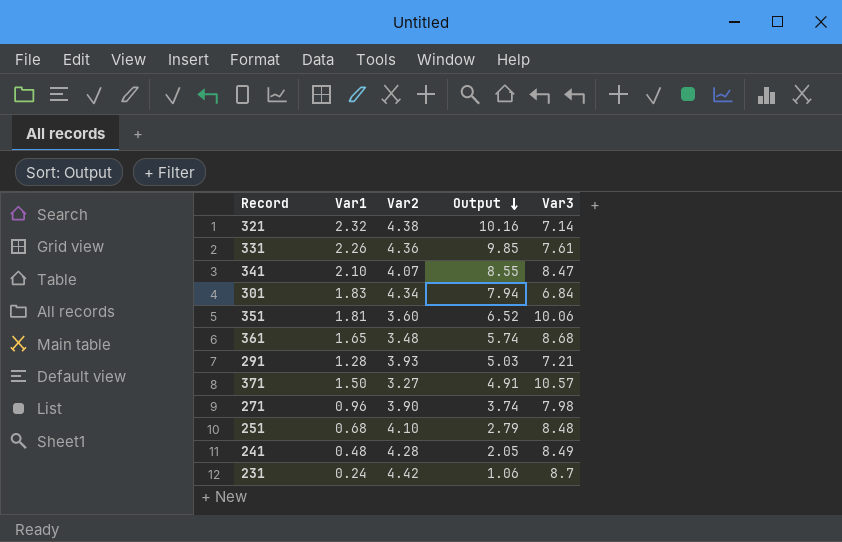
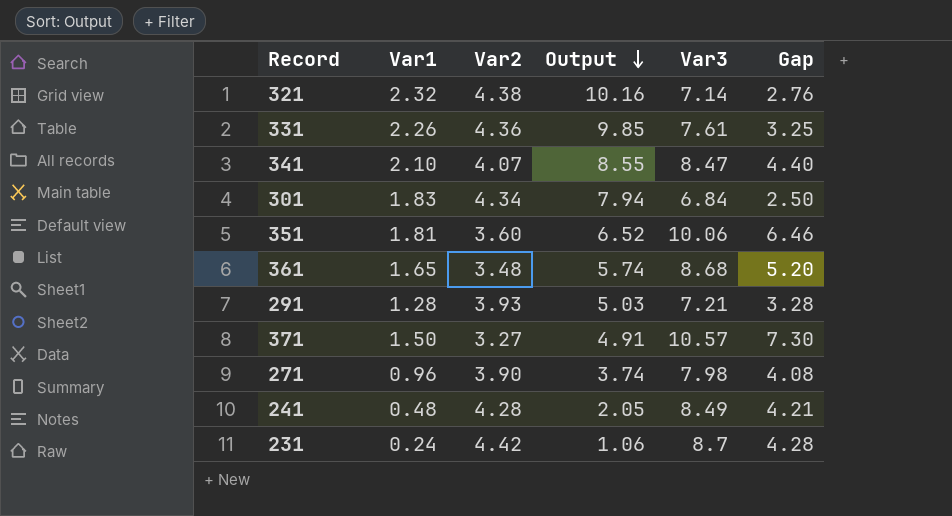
column Gap | formula: none -> [Var3] - [Var2]
row 251: 0.68 | 4.10 | 2.79 | 8.48 -> none

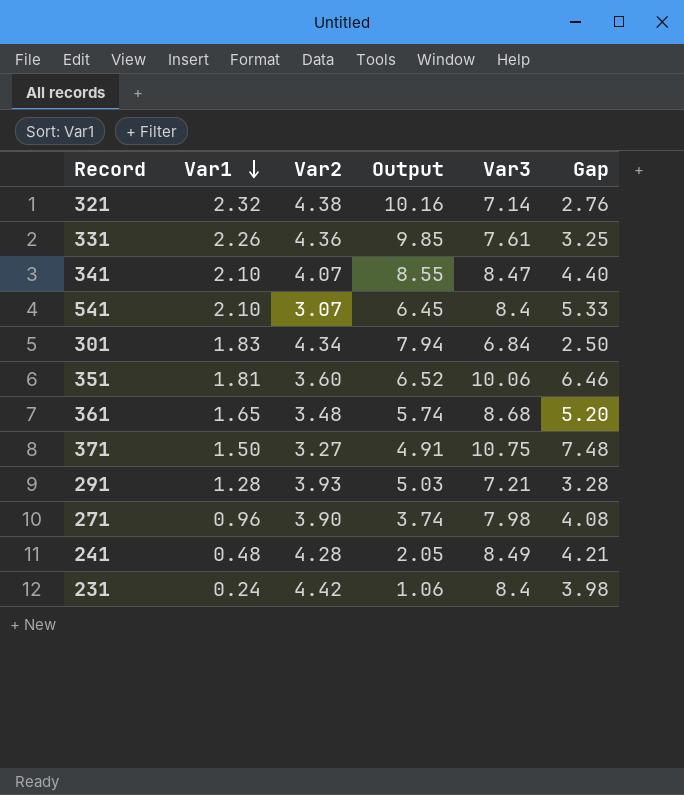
row order: Output descending -> Var1 descending
row 541: none -> 2.10 | 3.07 | 6.45 | 8.4 | 5.33
371 | Var3: 10.57 -> 10.75
371 | Gap: 7.30 -> 7.48
231 | Var3: 8.7 -> 8.4
231 | Gap: 4.28 -> 3.98

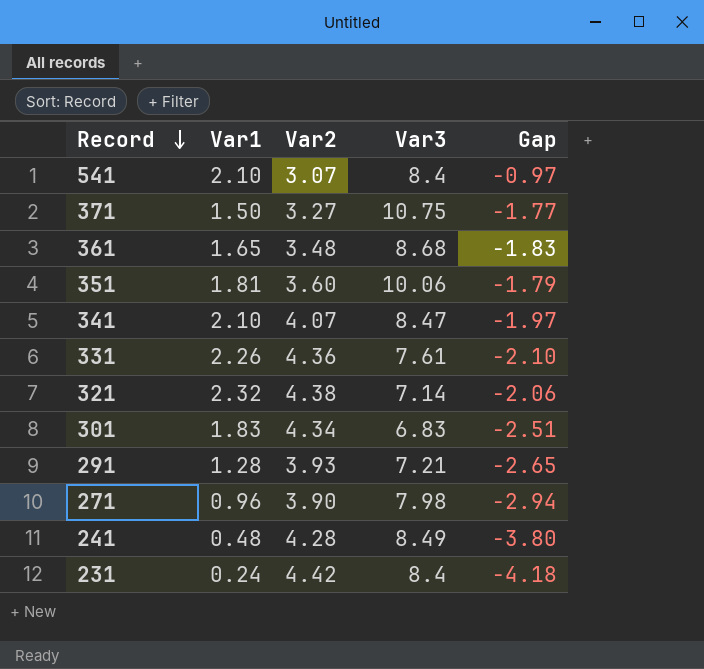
row order: Var1 descending -> Record descending
column Output | formula: [Var1] * [Var2] -> none
column Gap | formula: [Var3] - [Var2] -> [Var1] - [Var2]
301 | Var3: 6.84 -> 6.83

